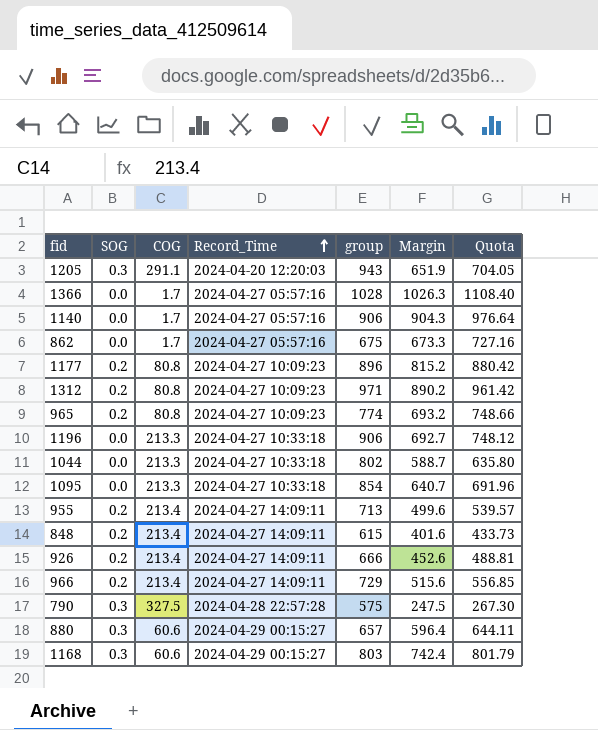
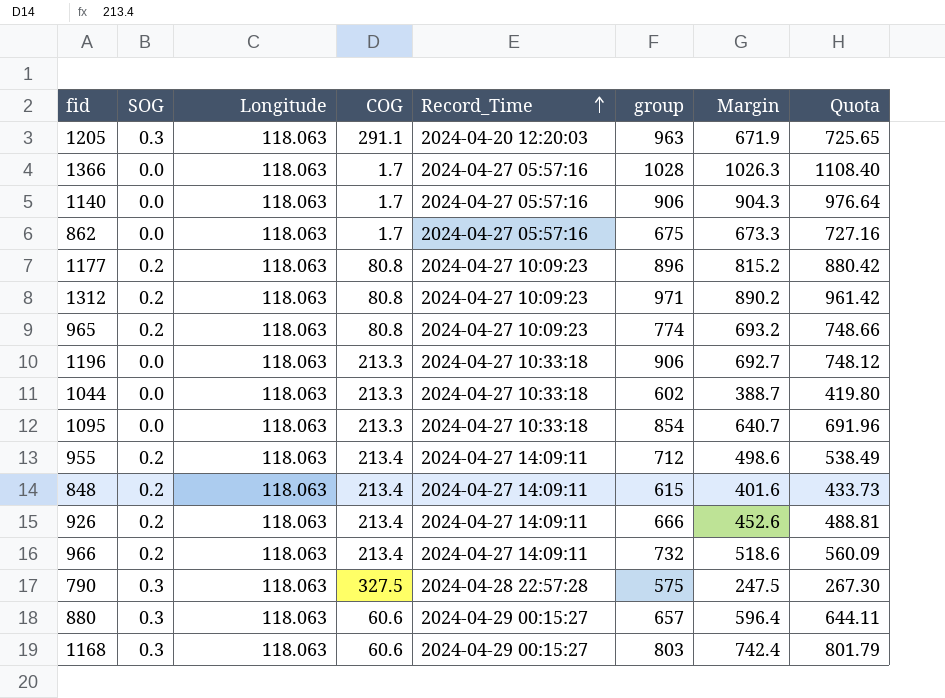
column Longitude | position: none -> 3
1205 | group: 943 -> 963
1205 | Margin: 651.9 -> 671.9
1205 | Quota: 704.05 -> 725.65
1044 | group: 802 -> 602
1044 | Margin: 588.7 -> 388.7
1044 | Quota: 635.80 -> 419.80
955 | group: 713 -> 712
955 | Margin: 499.6 -> 498.6
955 | Quota: 539.57 -> 538.49
966 | group: 729 -> 732
966 | Margin: 515.6 -> 518.6
966 | Quota: 556.85 -> 560.09

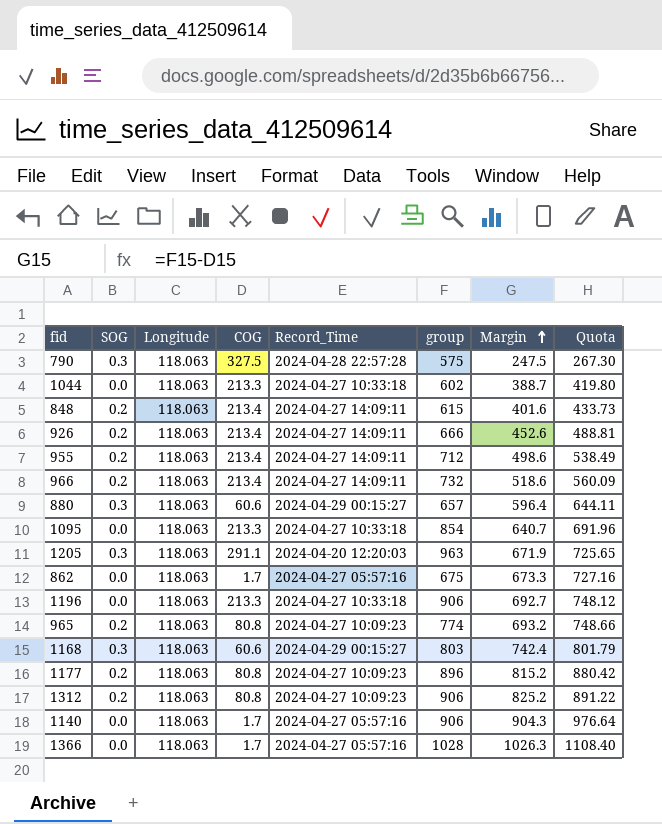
row order: Record_Time ascending -> Margin ascending
1312 | group: 971 -> 906
1312 | Margin: 890.2 -> 825.2
1312 | Quota: 961.42 -> 891.22

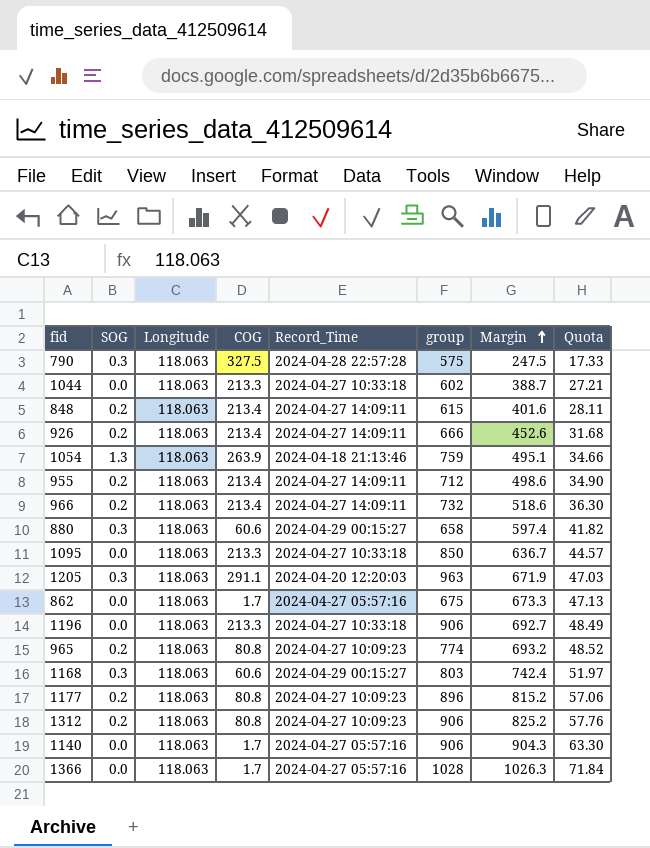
column Quota | formula: [Margin] * 1.08 -> [Margin] * 0.07
row 1054: none -> 1.3 | 118.063 | 263.9 | 2024-04-18 21:13:46 | 759 | 495.1 | 34.66
880 | group: 657 -> 658
880 | Margin: 596.4 -> 597.4
1095 | group: 854 -> 850
1095 | Margin: 640.7 -> 636.7

